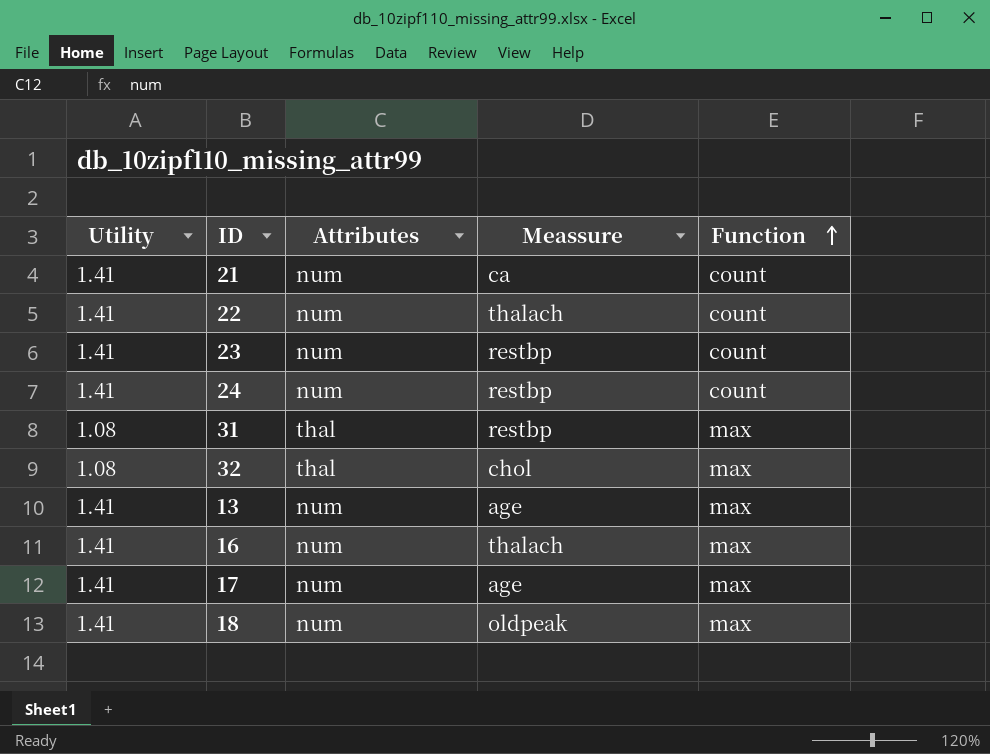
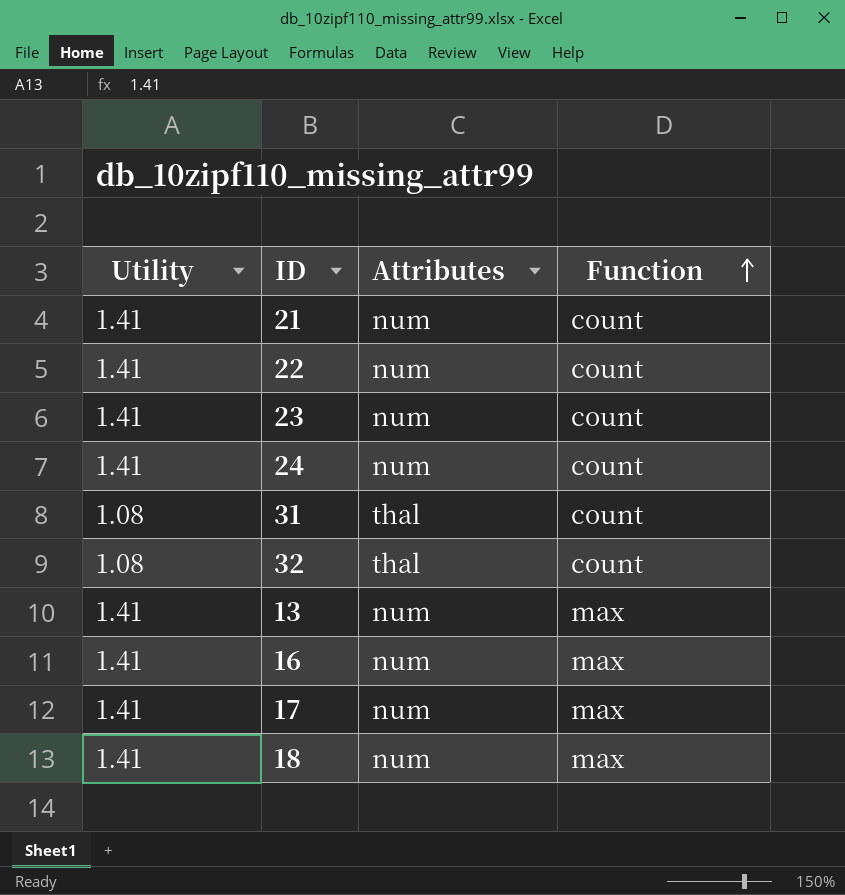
column Meassure | position: 4 -> none
31 | Function: max -> count
32 | Function: max -> count

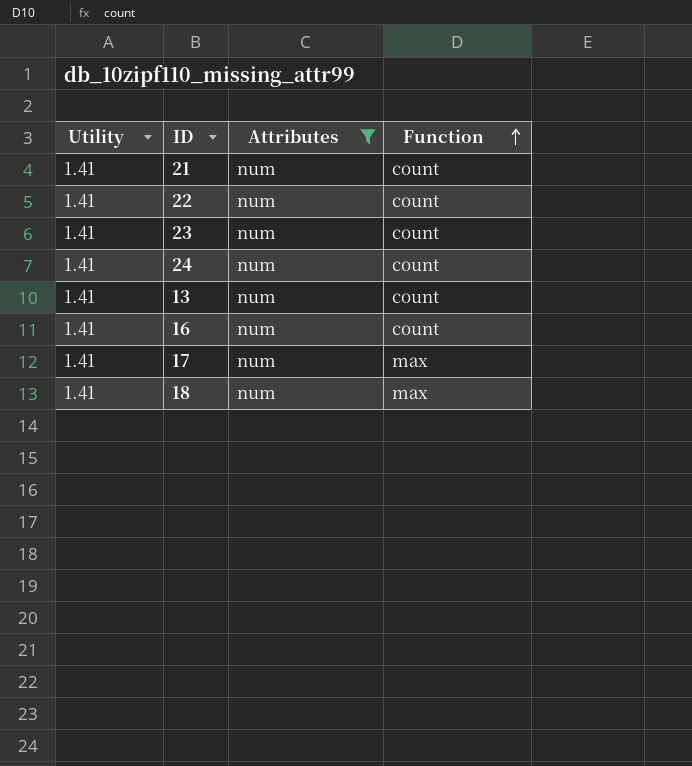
filter: none -> Attributes = num
13 | Function: max -> count
16 | Function: max -> count

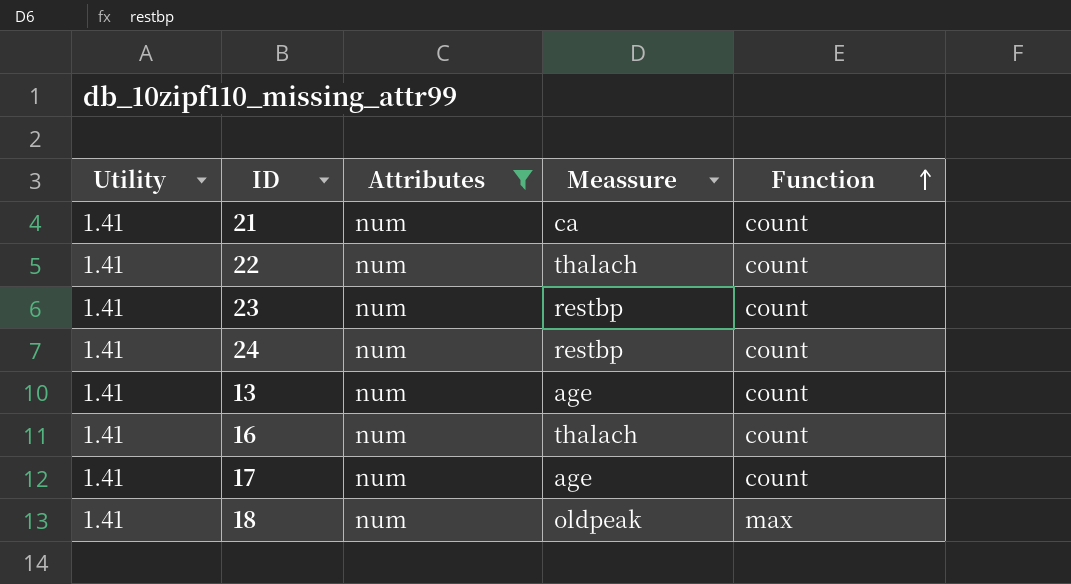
column Meassure | position: none -> 4
17 | Function: max -> count

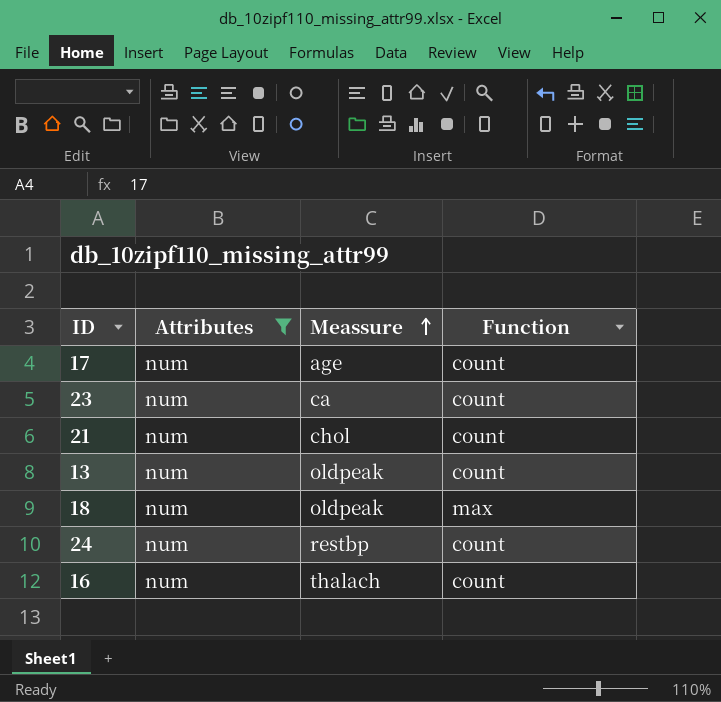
row order: Function ascending -> Meassure ascending
column Utility | position: 1 -> none
row 22: 1.41 | num | thalach | count -> none
23 | Meassure: restbp -> ca
21 | Meassure: ca -> chol
13 | Meassure: age -> oldpeak

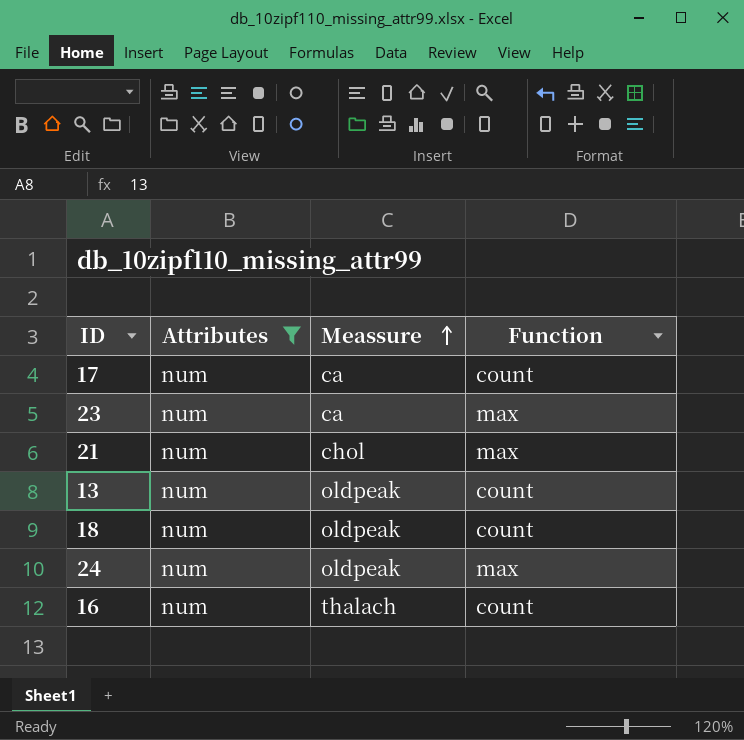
17 | Meassure: age -> ca
23 | Function: count -> max
21 | Function: count -> max
18 | Function: max -> count
24 | Meassure: restbp -> oldpeak
24 | Function: count -> max

